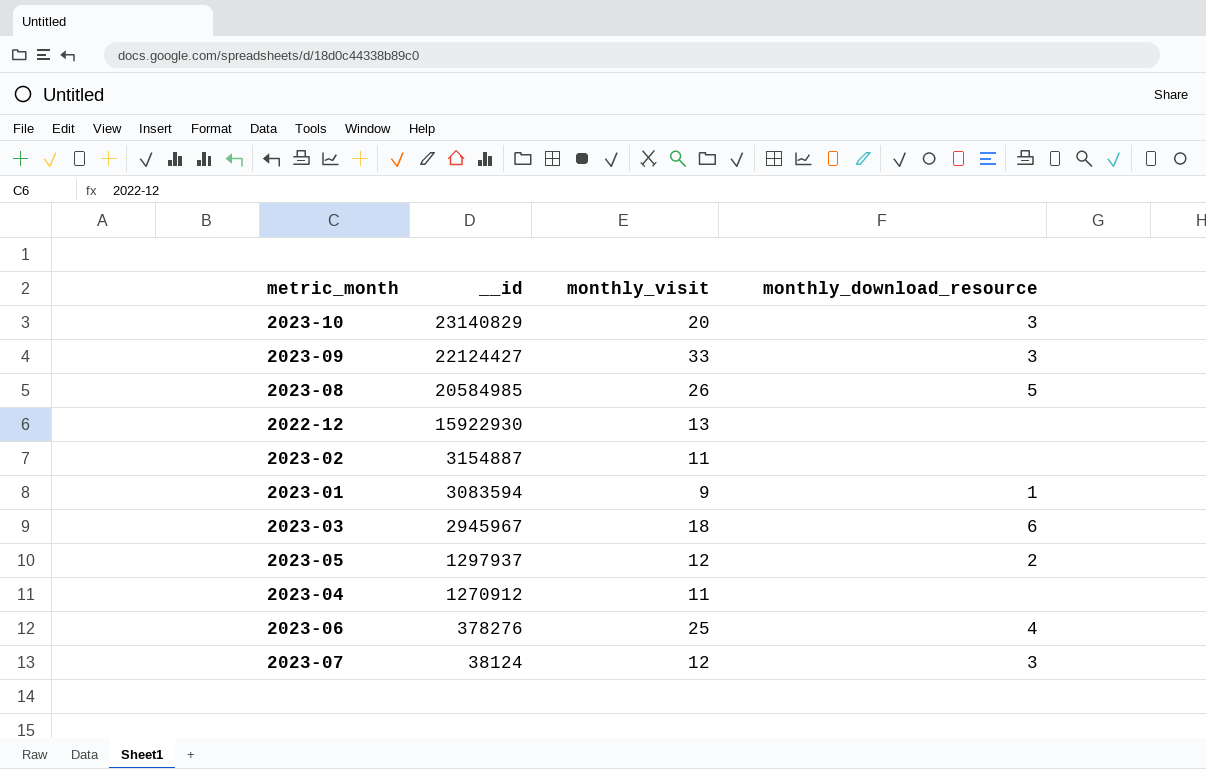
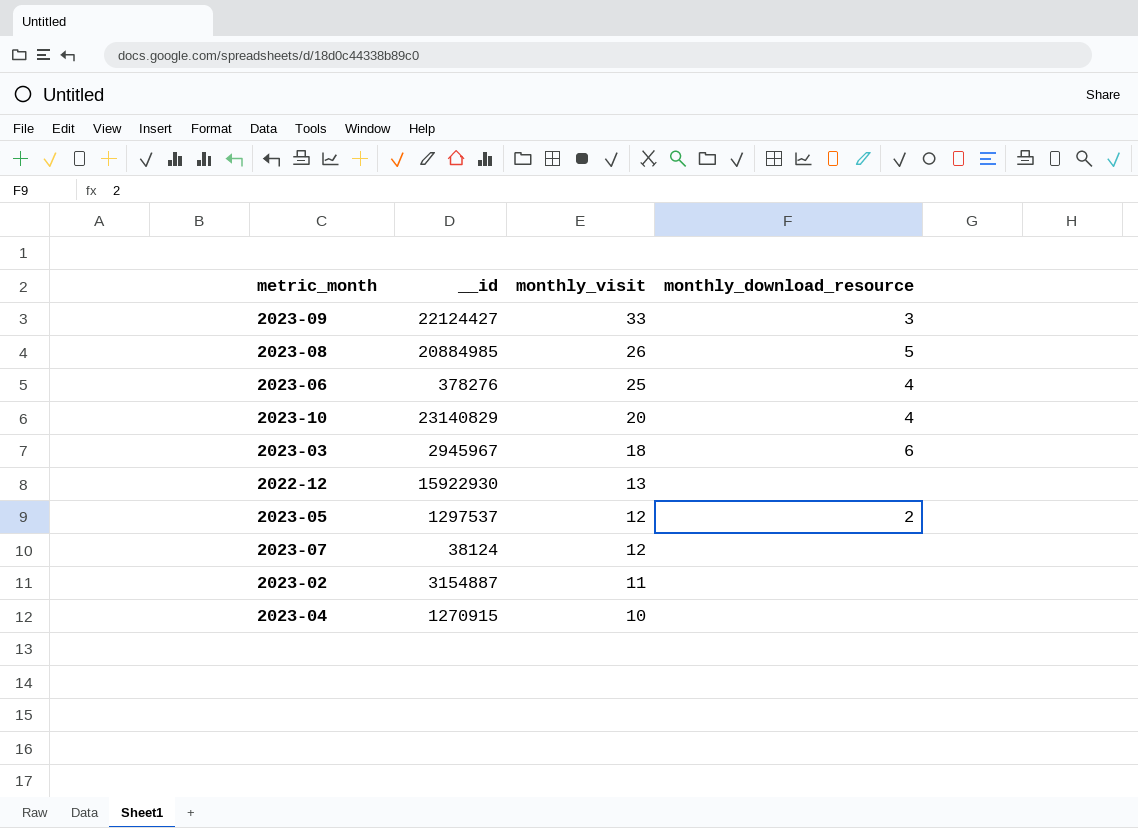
row order: __id descending -> monthly_visit descending
row 2023-01: 3083594 | 9 | 1 -> none
2023-08 | __id: 20584985 -> 20884985
2023-10 | monthly_download_resource: 3 -> 4
2023-05 | __id: 1297937 -> 1297537
2023-07 | monthly_download_resource: 3 -> none
2023-04 | __id: 1270912 -> 1270915
2023-04 | monthly_visit: 11 -> 10

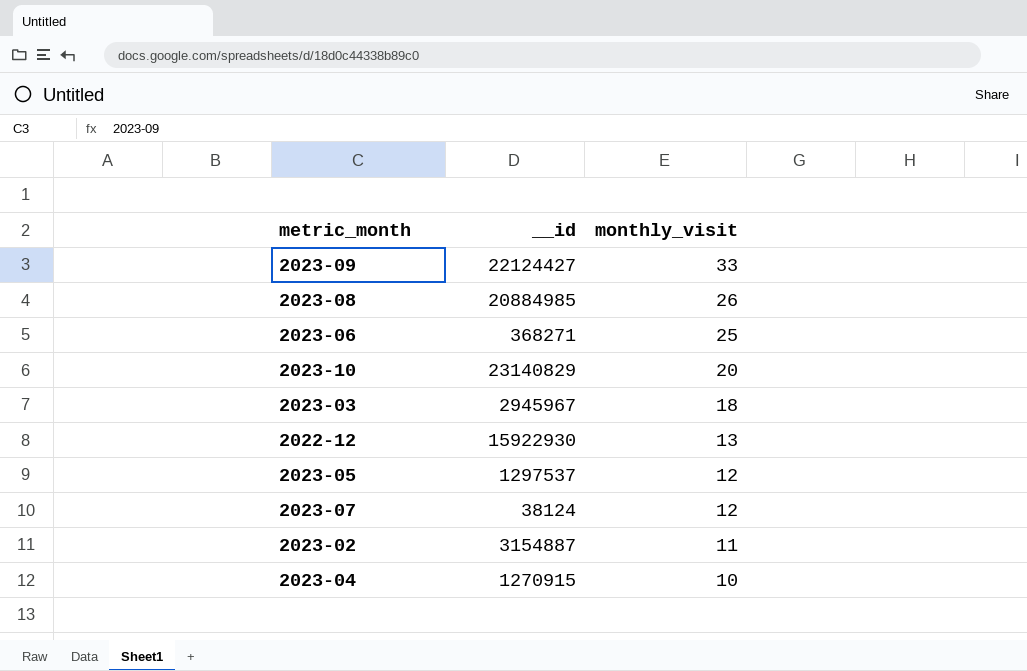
column monthly_download_resource | position: 4 -> none
2023-06 | __id: 378276 -> 368271

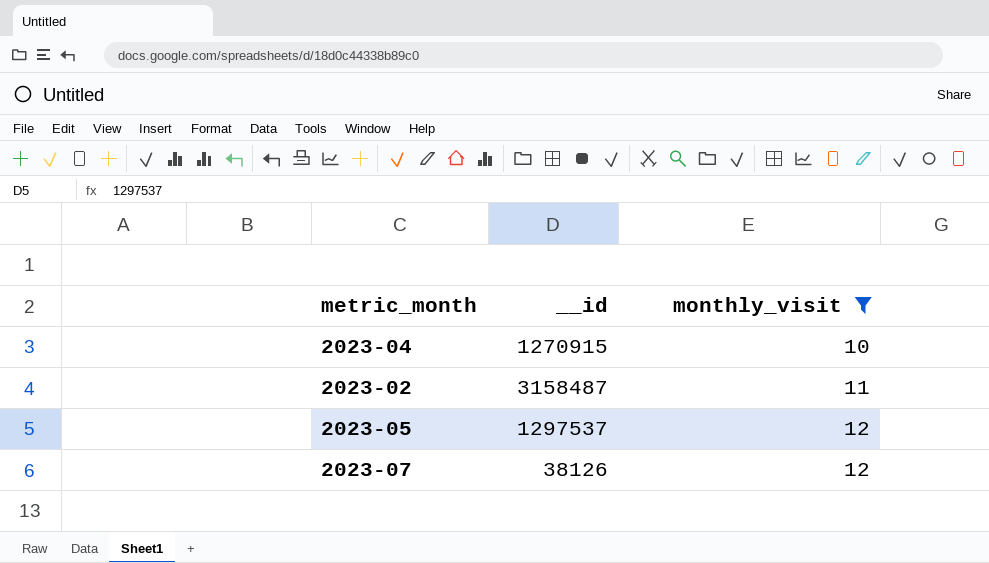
filter: none -> monthly_visit <= 12
row order: monthly_visit descending -> monthly_visit ascending
2023-02 | __id: 3154887 -> 3158487
2023-07 | __id: 38124 -> 38126

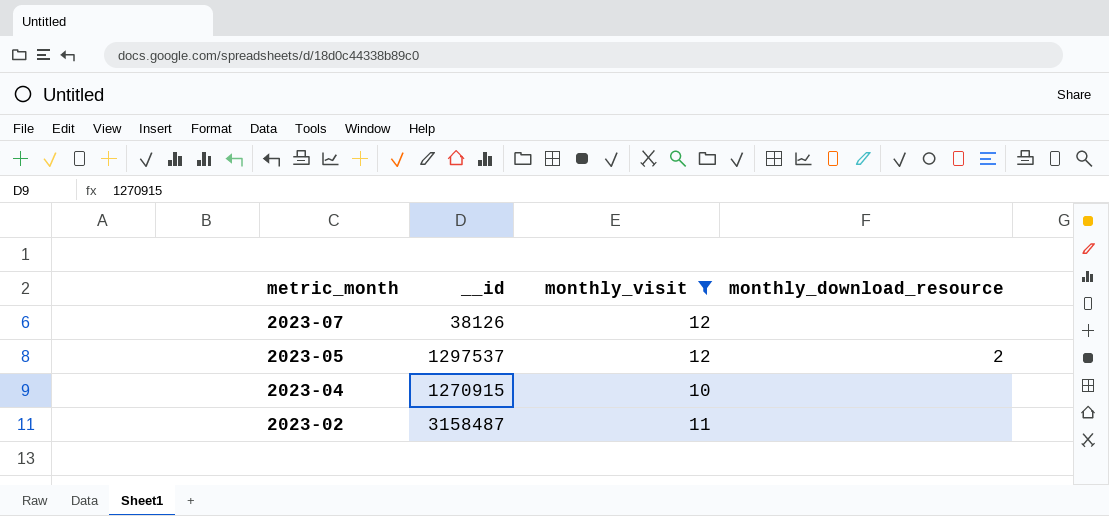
row order: monthly_visit ascending -> metric_month descending
column monthly_download_resource | position: none -> 4

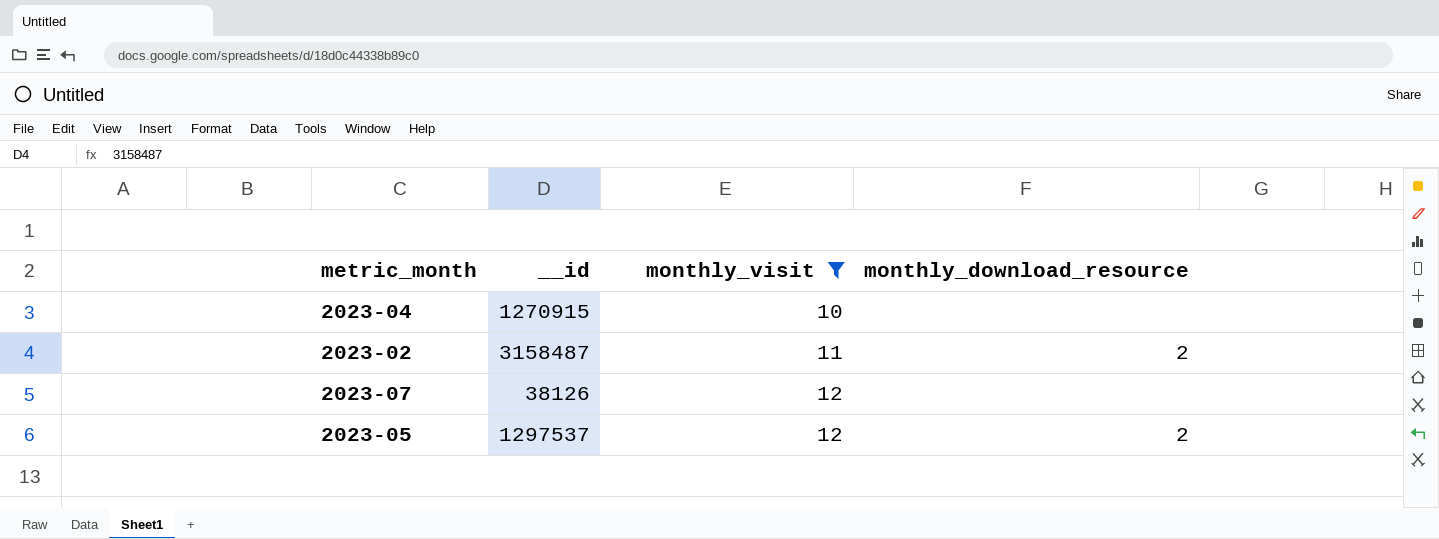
row order: metric_month descending -> monthly_visit ascending
2023-02 | monthly_download_resource: none -> 2

